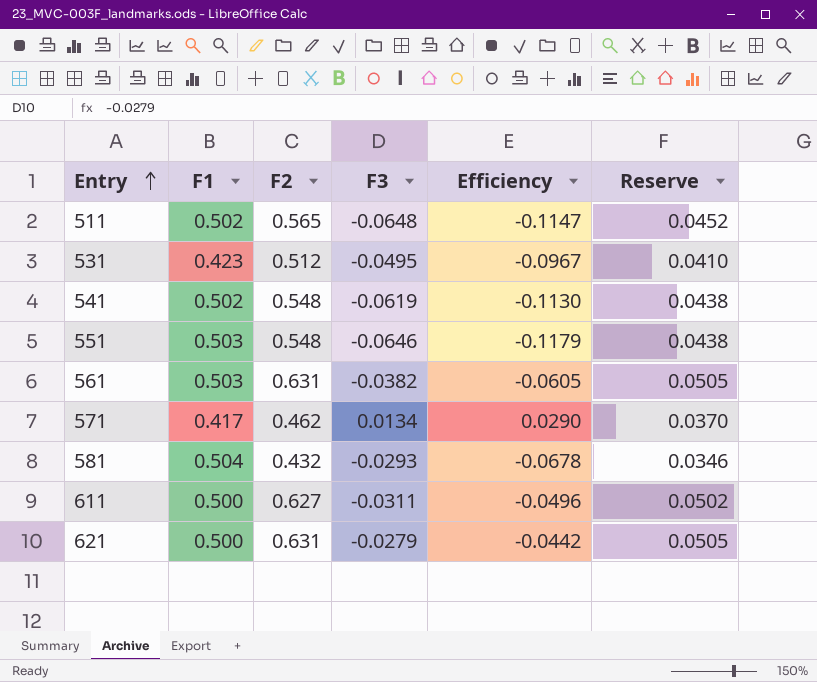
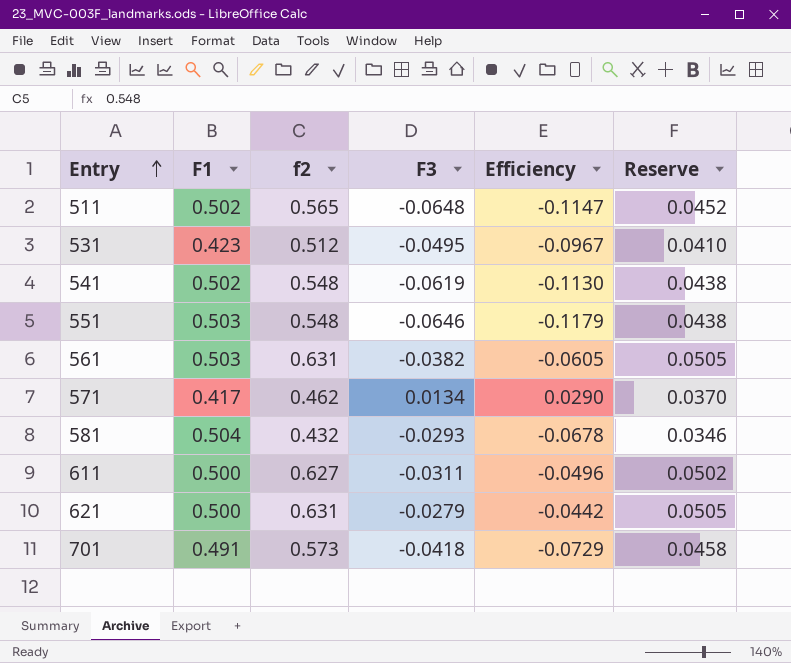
column name: F2 -> f2
row 701: none -> 0.491 | 0.573 | -0.0418 | -0.0729 | 0.0458

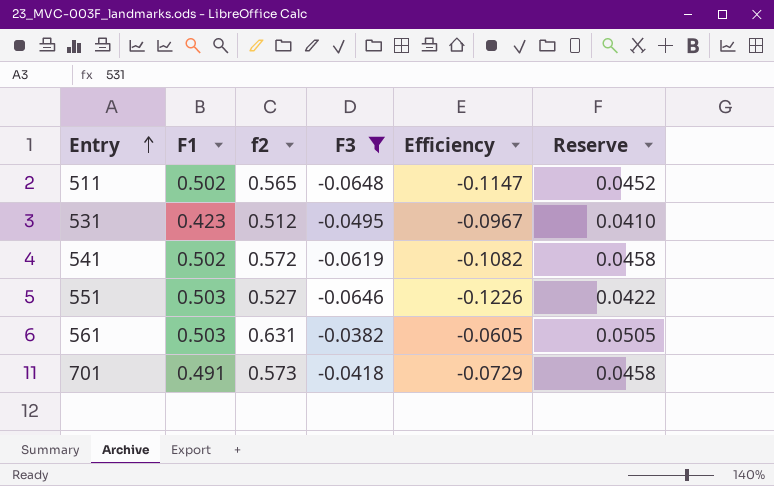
filter: none -> F3 <= -0.0382
541 | f2: 0.548 -> 0.572
541 | Efficiency: -0.1130 -> -0.1082
541 | Reserve: 0.0438 -> 0.0458
551 | f2: 0.548 -> 0.527
551 | Efficiency: -0.1179 -> -0.1226
551 | Reserve: 0.0438 -> 0.0422

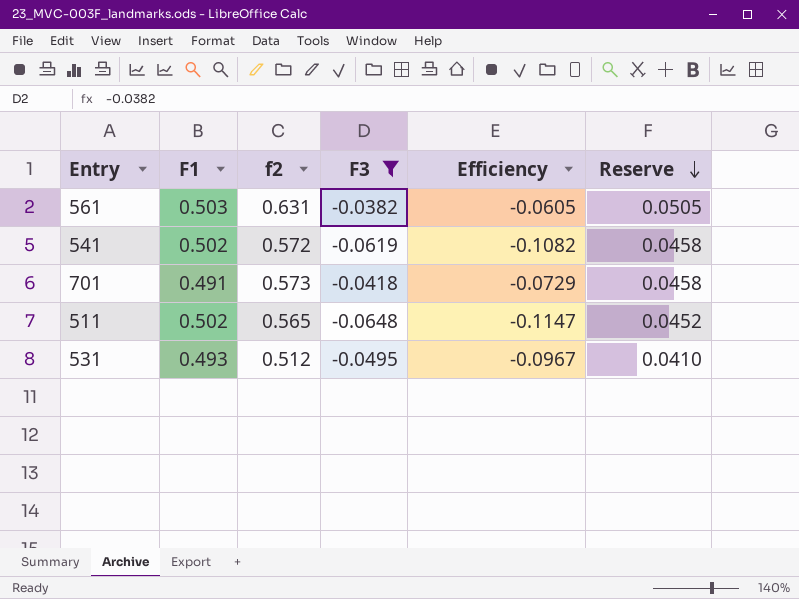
row order: Entry ascending -> Reserve descending
row 551: 0.503 | 0.527 | -0.0646 | -0.1226 | 0.0422 -> none
531 | F1: 0.423 -> 0.493

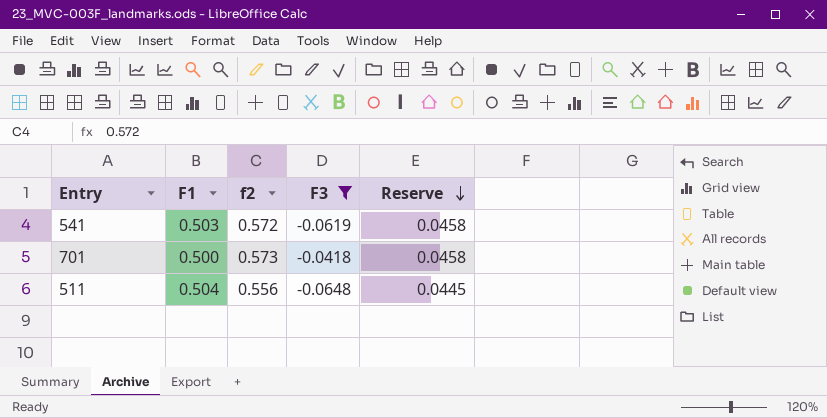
column Efficiency | formula: [F3] / [f2] -> none
row 561: 0.503 | 0.631 | -0.0382 | -0.0605 | 0.0505 -> none
row 531: 0.493 | 0.512 | -0.0495 | -0.0967 | 0.0410 -> none
541 | F1: 0.502 -> 0.503
701 | F1: 0.491 -> 0.500
511 | F1: 0.502 -> 0.504
511 | f2: 0.565 -> 0.556
511 | Reserve: 0.0452 -> 0.0445

